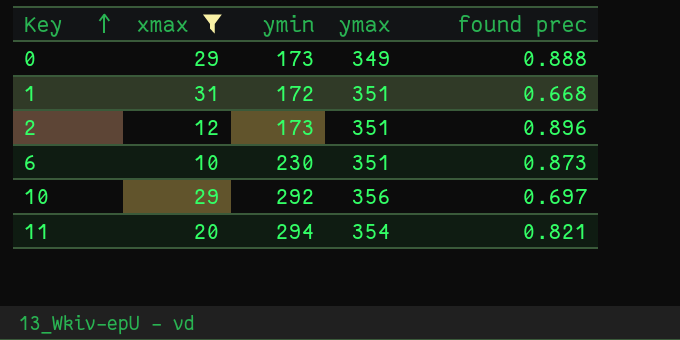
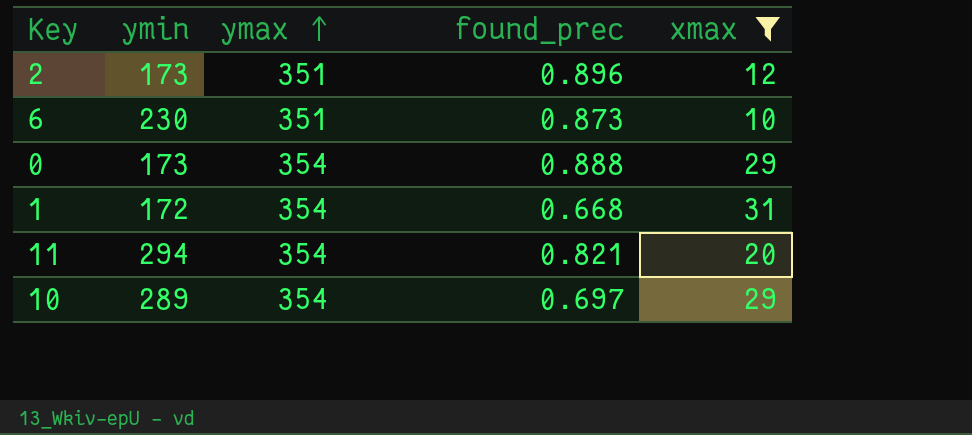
row order: Key ascending -> ymax ascending
column name: found prec -> found_prec
column xmax | position: 2 -> 5
0 | ymax: 349 -> 354
1 | ymax: 351 -> 354
10 | ymin: 292 -> 289
10 | ymax: 356 -> 354

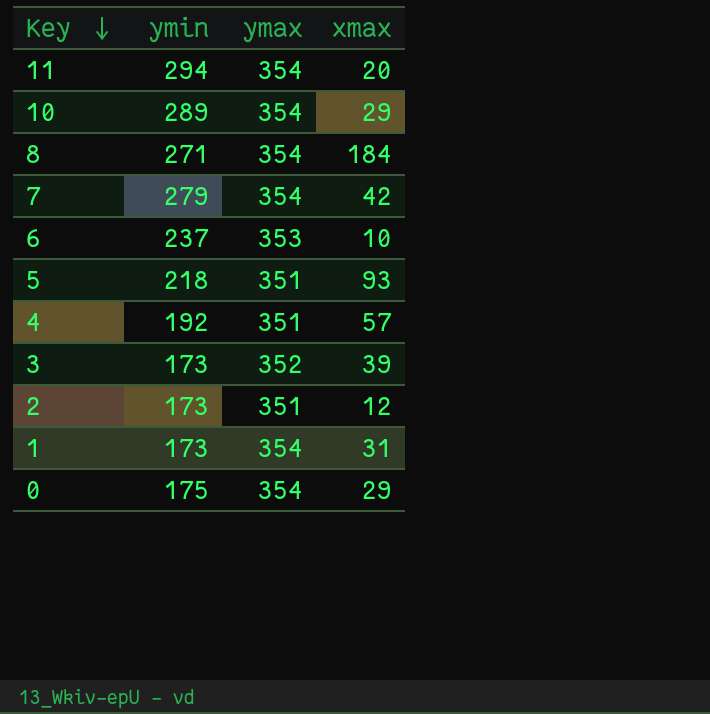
filter: xmax <= 31 -> none
row order: ymax ascending -> Key descending
column found_prec | position: 4 -> none
6 | ymin: 230 -> 237
6 | ymax: 351 -> 353
1 | ymin: 172 -> 173
0 | ymin: 173 -> 175

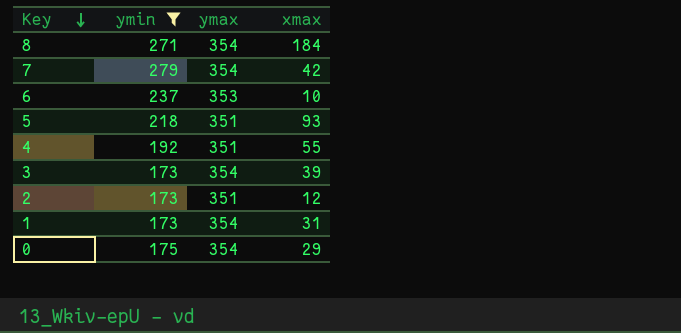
filter: none -> ymin <= 279
4 | xmax: 57 -> 55
3 | ymax: 352 -> 354

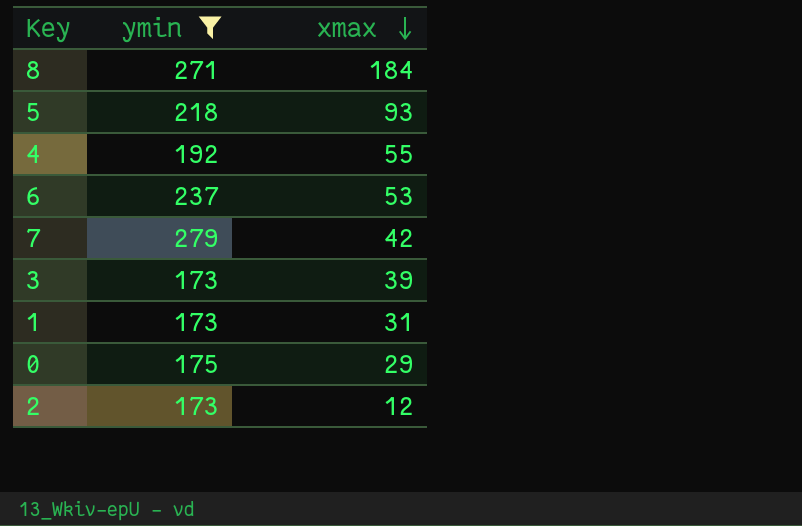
row order: Key descending -> xmax descending
column ymax | position: 3 -> none
6 | xmax: 10 -> 53

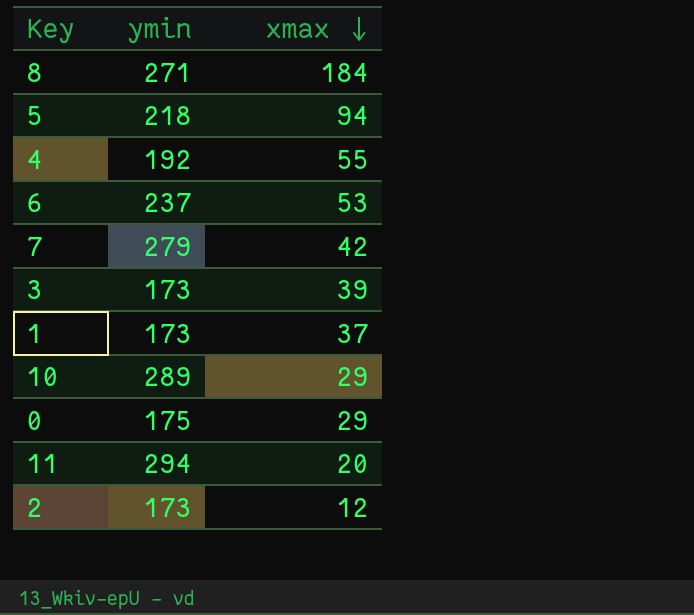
filter: ymin <= 279 -> none
5 | xmax: 93 -> 94
1 | xmax: 31 -> 37

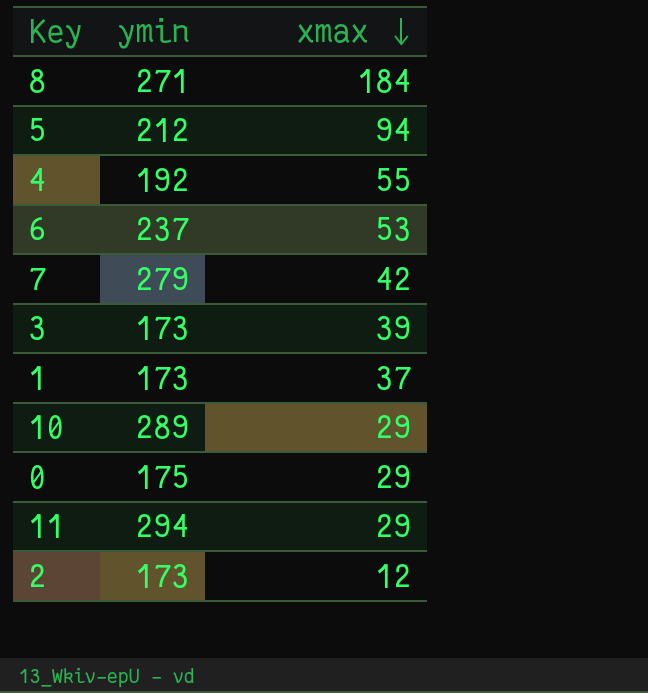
5 | ymin: 218 -> 212
11 | xmax: 20 -> 29

